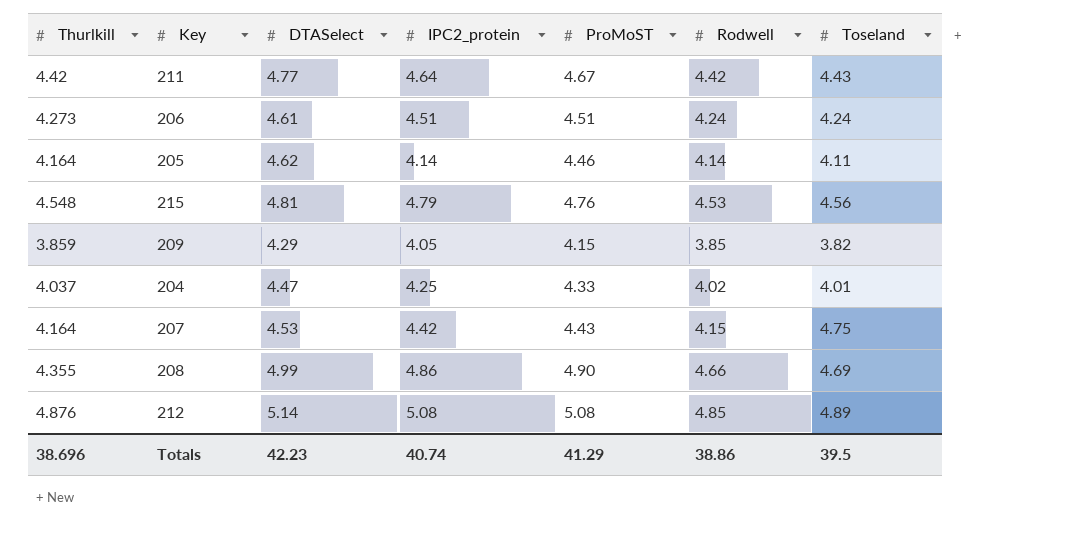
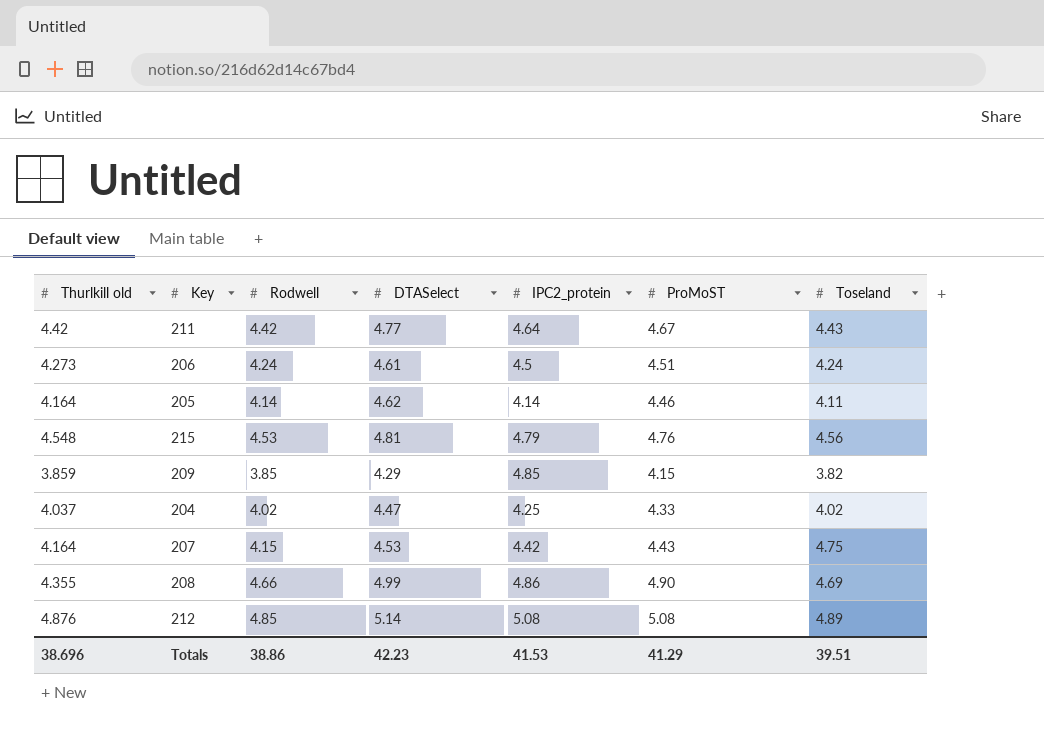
column name: Thurlkill -> Thurlkill old
column Rodwell | position: 6 -> 3
206 | IPC2_protein: 4.51 -> 4.5
209 | IPC2_protein: 4.05 -> 4.85
204 | Toseland: 4.01 -> 4.02
Totals | IPC2_protein: 40.74 -> 41.53
Totals | Toseland: 39.5 -> 39.51

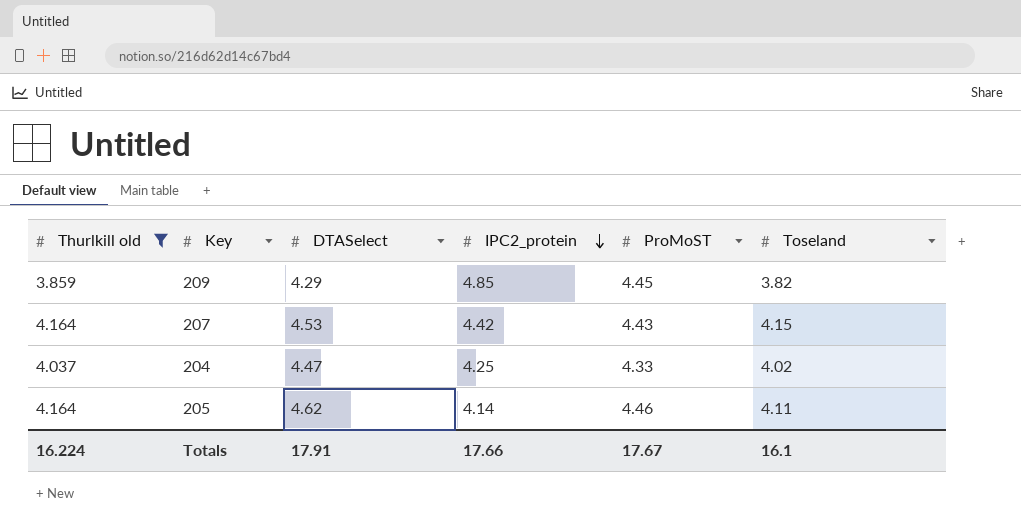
filter: none -> Thurlkill old <= 4.164
row order: none -> IPC2_protein descending
column Rodwell | position: 3 -> none
209 | ProMoST: 4.15 -> 4.45
207 | Toseland: 4.75 -> 4.15
Totals | Thurlkill old: 38.696 -> 16.224
Totals | DTASelect: 42.23 -> 17.91
Totals | IPC2_protein: 41.53 -> 17.66
Totals | ProMoST: 41.29 -> 17.67
Totals | Toseland: 39.51 -> 16.1

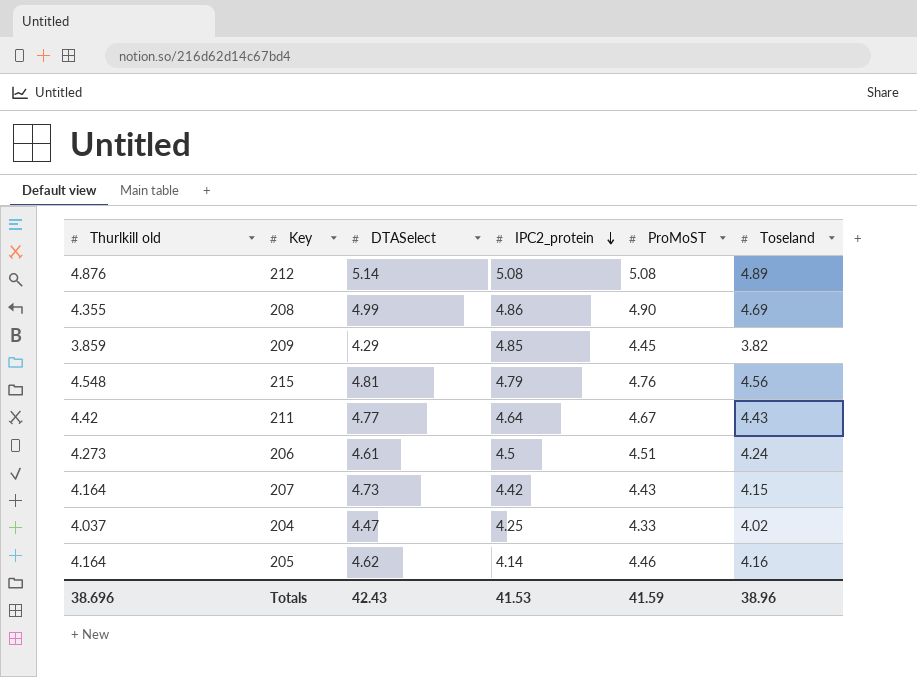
filter: Thurlkill old <= 4.164 -> none
207 | DTASelect: 4.53 -> 4.73
205 | Toseland: 4.11 -> 4.16
Totals | Thurlkill old: 16.224 -> 38.696
Totals | DTASelect: 17.91 -> 42.43
Totals | IPC2_protein: 17.66 -> 41.53
Totals | ProMoST: 17.67 -> 41.59
Totals | Toseland: 16.1 -> 38.96

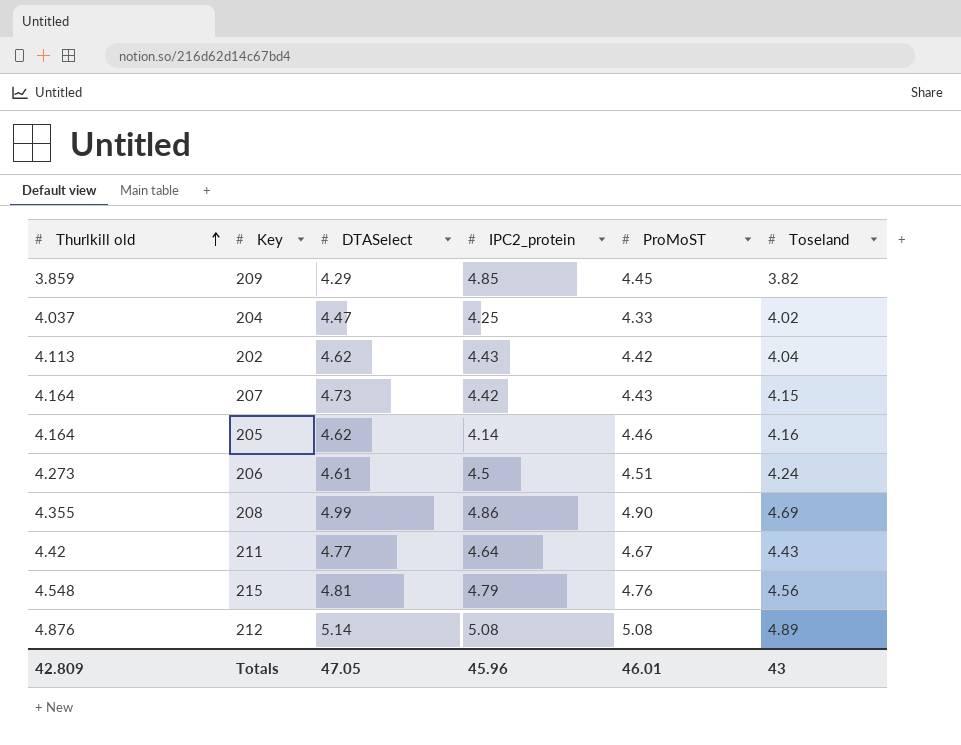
row order: IPC2_protein descending -> Thurlkill old ascending
row 202: none -> 4.113 | 4.62 | 4.43 | 4.42 | 4.04
Totals | Thurlkill old: 38.696 -> 42.809
Totals | DTASelect: 42.43 -> 47.05
Totals | IPC2_protein: 41.53 -> 45.96
Totals | ProMoST: 41.59 -> 46.01
Totals | Toseland: 38.96 -> 43

